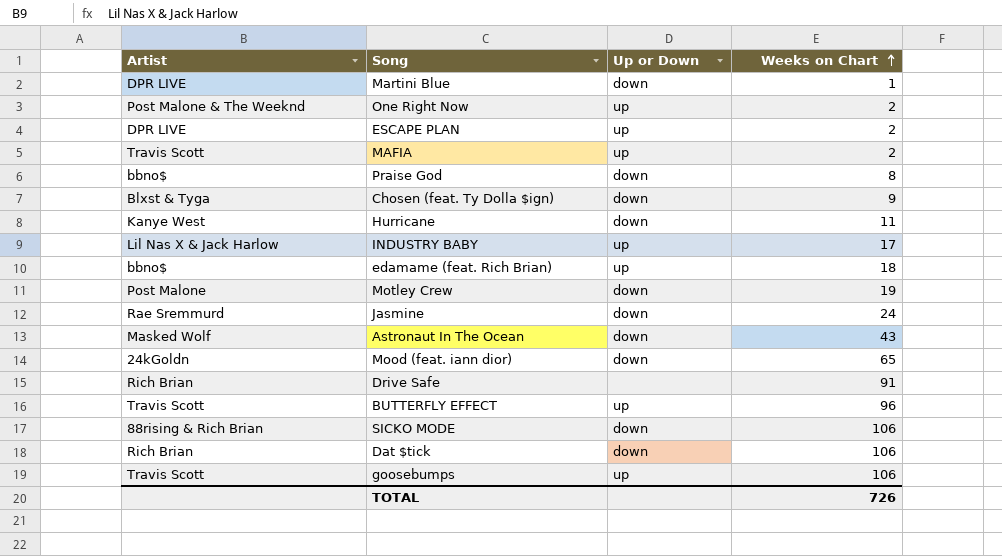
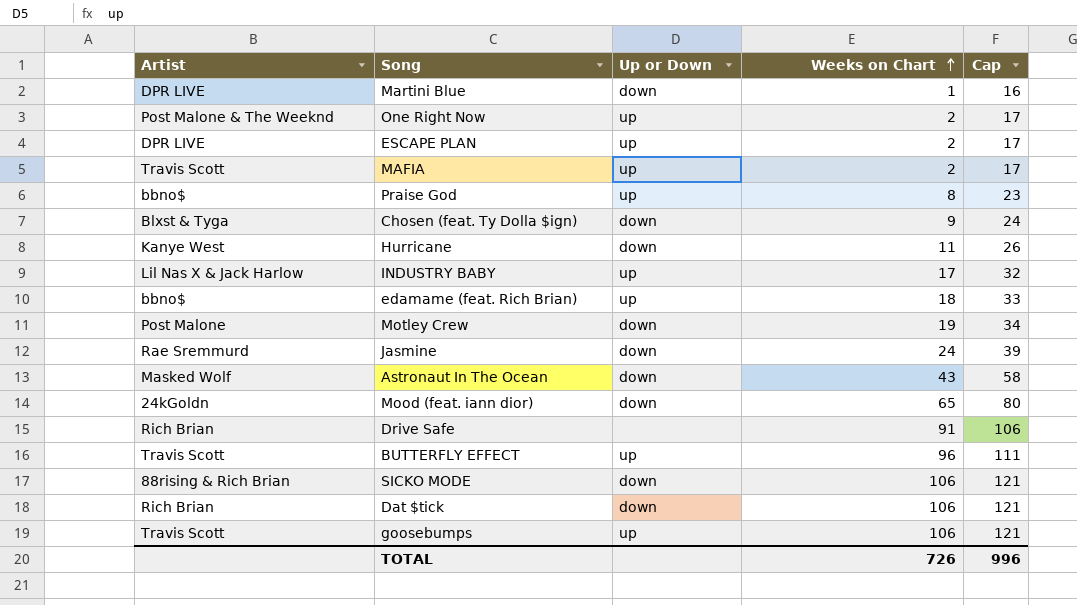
column Cap | formula: none -> [Weeks on Chart] + 15
Praise God | Up or Down: down -> up

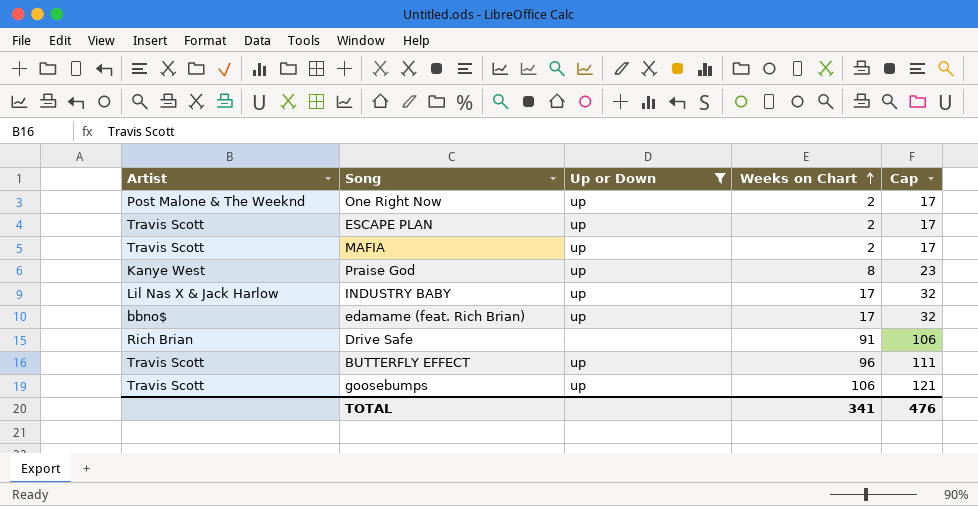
filter: none -> Up or Down != down
ESCAPE PLAN | Artist: DPR LIVE -> Travis Scott
Praise God | Artist: bbno$ -> Kanye West
edamame (feat. Rich Brian) | Weeks on Chart: 18 -> 17
edamame (feat. Rich Brian) | Cap: 33 -> 32
TOTAL | Weeks on Chart: 726 -> 341
TOTAL | Cap: 996 -> 476

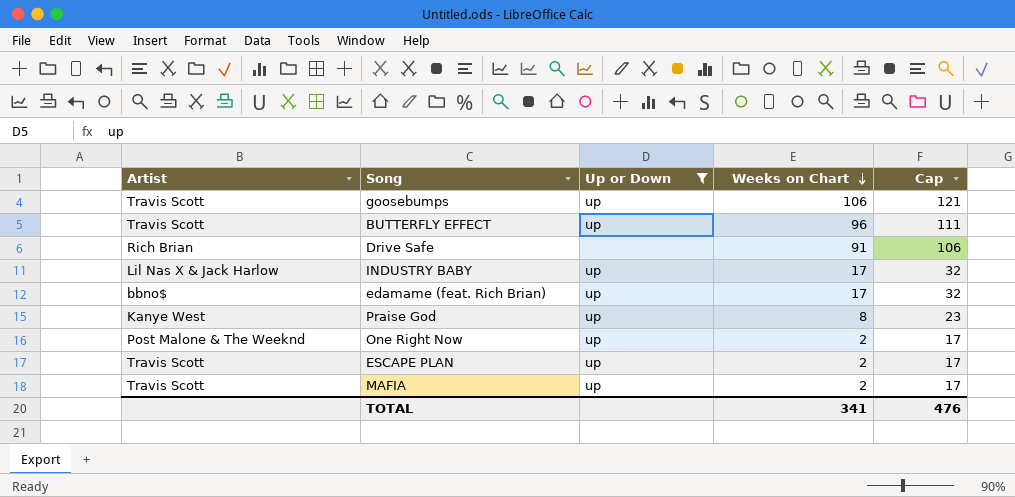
row order: Weeks on Chart ascending -> Weeks on Chart descending

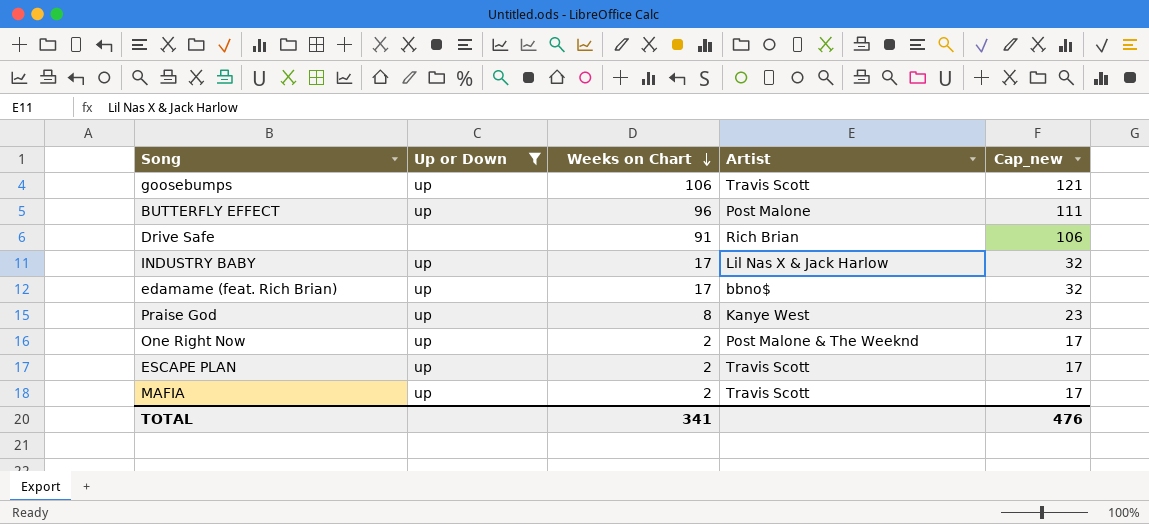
column Artist | position: 1 -> 4
column name: Cap -> Cap_new
BUTTERFLY EFFECT | Artist: Travis Scott -> Post Malone

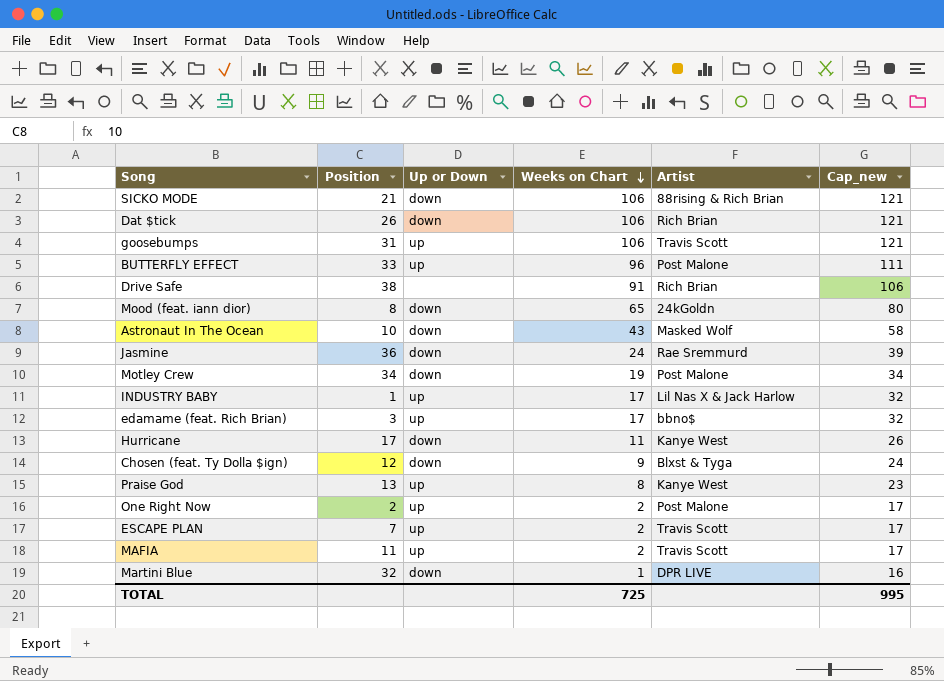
filter: Up or Down != down -> none
column Position | position: none -> 2
One Right Now | Artist: Post Malone & The Weeknd -> Post Malone
TOTAL | Weeks on Chart: 341 -> 725
TOTAL | Cap_new: 476 -> 995

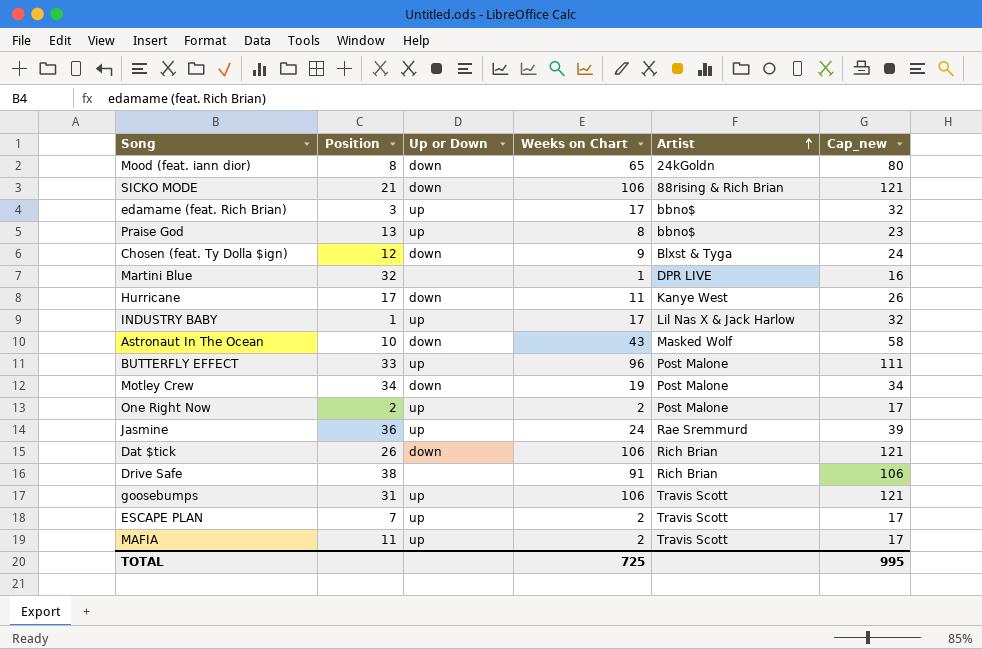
row order: Weeks on Chart descending -> Artist ascending
Praise God | Artist: Kanye West -> bbno$
Martini Blue | Up or Down: down -> none
Jasmine | Up or Down: down -> up

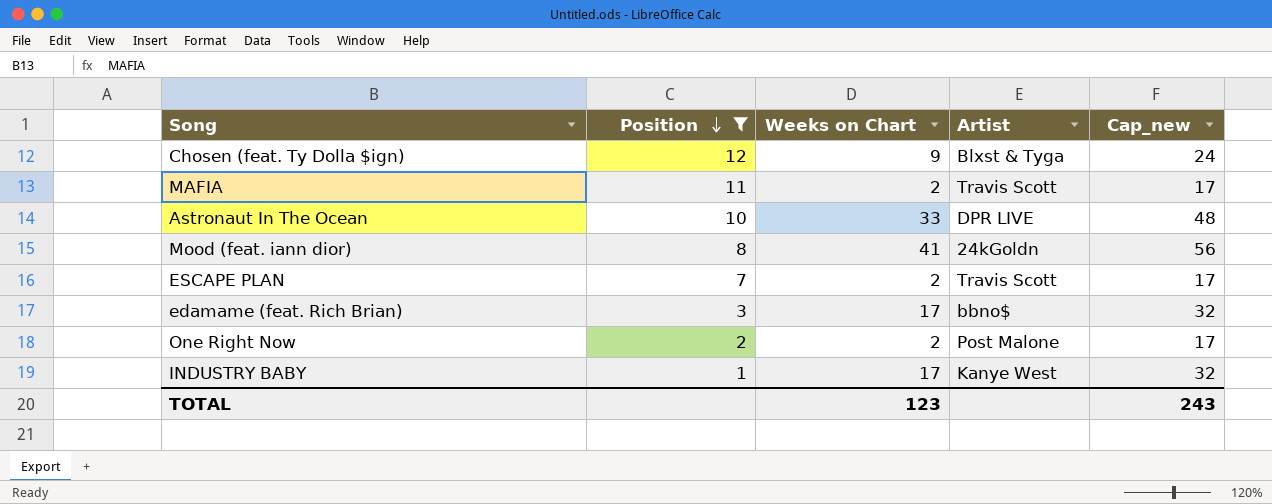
filter: none -> Position <= 12
row order: Artist ascending -> Position descending
column Up or Down | position: 3 -> none
Astronaut In The Ocean | Weeks on Chart: 43 -> 33
Astronaut In The Ocean | Artist: Masked Wolf -> DPR LIVE
Astronaut In The Ocean | Cap_new: 58 -> 48
Mood (feat. iann dior) | Weeks on Chart: 65 -> 41
Mood (feat. iann dior) | Cap_new: 80 -> 56
INDUSTRY BABY | Artist: Lil Nas X & Jack Harlow -> Kanye West
TOTAL | Weeks on Chart: 725 -> 123
TOTAL | Cap_new: 995 -> 243

